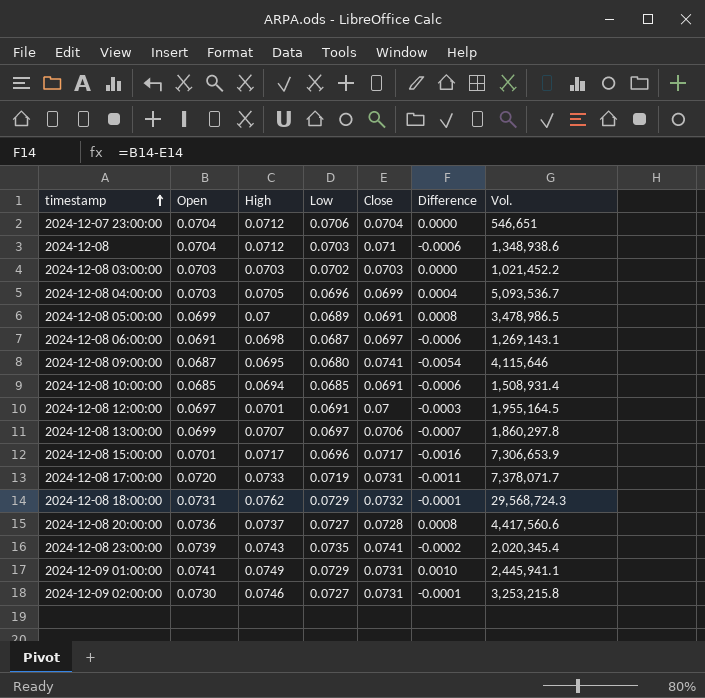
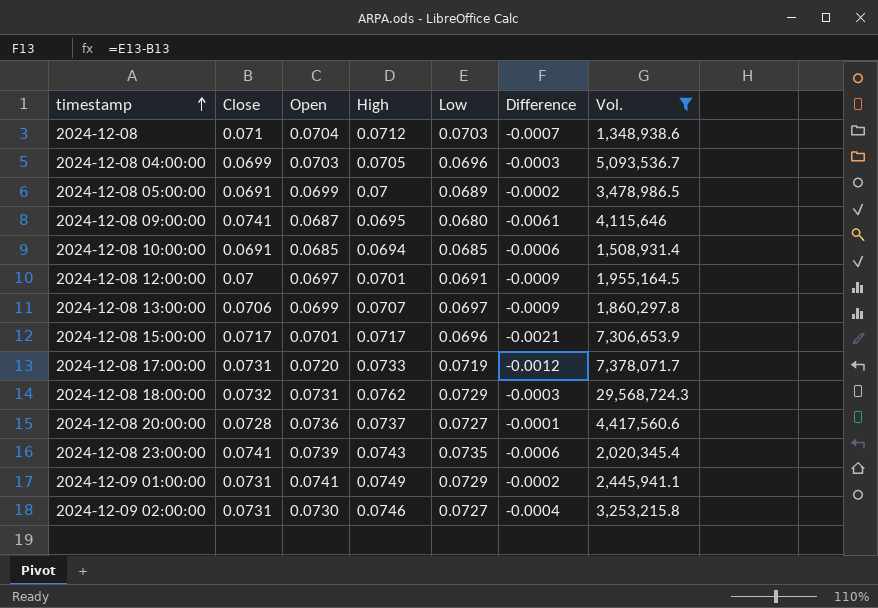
filter: none -> Vol. >= 1,348,938.6
column Close | position: 5 -> 2
column Difference | formula: [Open] - [Close] -> [Low] - [Close]

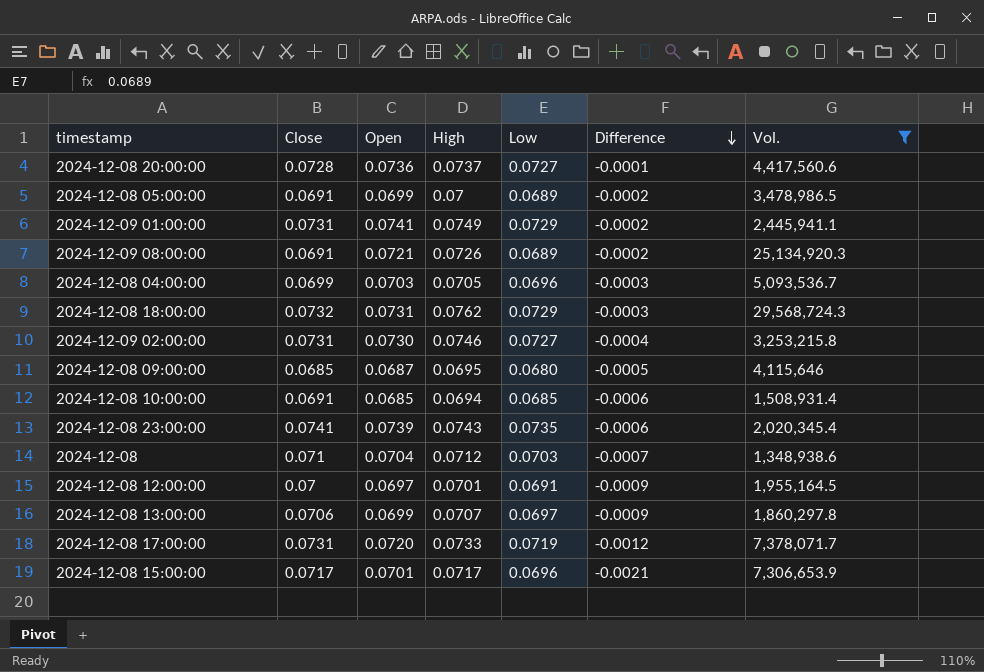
row order: timestamp ascending -> Difference descending
row 2024-12-09 08:00:00: none -> 0.0691 | 0.0721 | 0.0726 | 0.0689 | -0.0002 | 25,134,920.3
2024-12-08 09:00:00 | Close: 0.0741 -> 0.0685
2024-12-08 09:00:00 | Difference: -0.0061 -> -0.0005

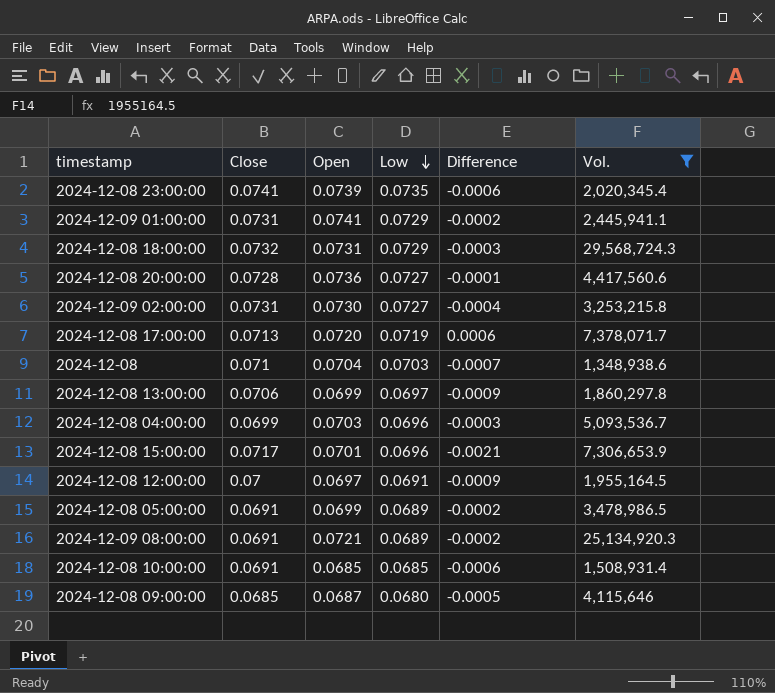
row order: Difference descending -> Low descending
column High | position: 4 -> none
2024-12-08 17:00:00 | Close: 0.0731 -> 0.0713
2024-12-08 17:00:00 | Difference: -0.0012 -> 0.0006

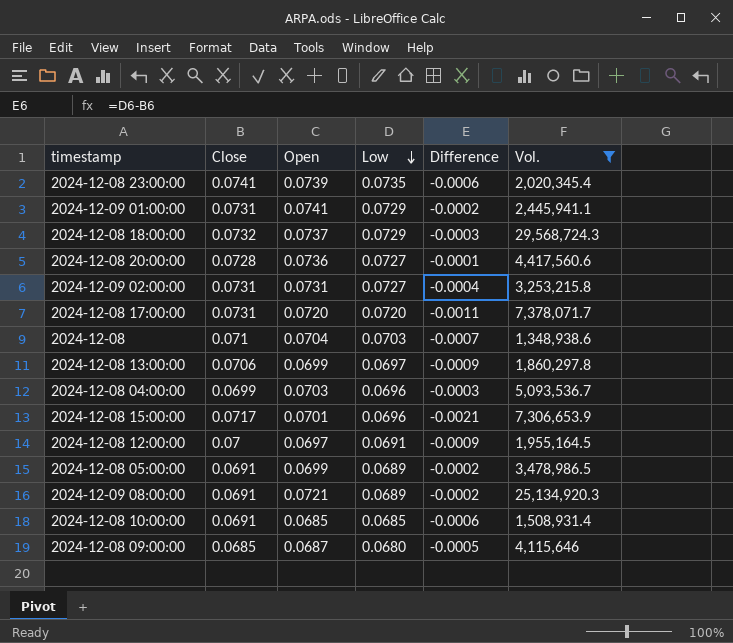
2024-12-08 18:00:00 | Open: 0.0731 -> 0.0737
2024-12-09 02:00:00 | Open: 0.0730 -> 0.0731
2024-12-08 17:00:00 | Close: 0.0713 -> 0.0731
2024-12-08 17:00:00 | Low: 0.0719 -> 0.0720
2024-12-08 17:00:00 | Difference: 0.0006 -> -0.0011

